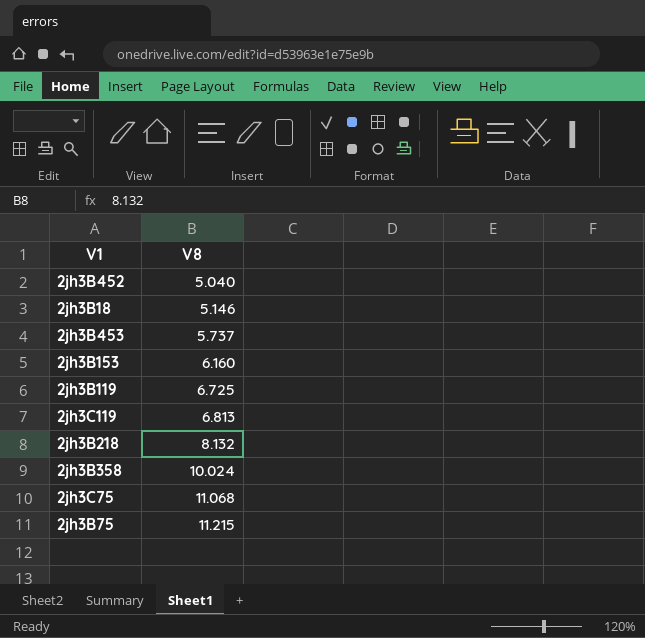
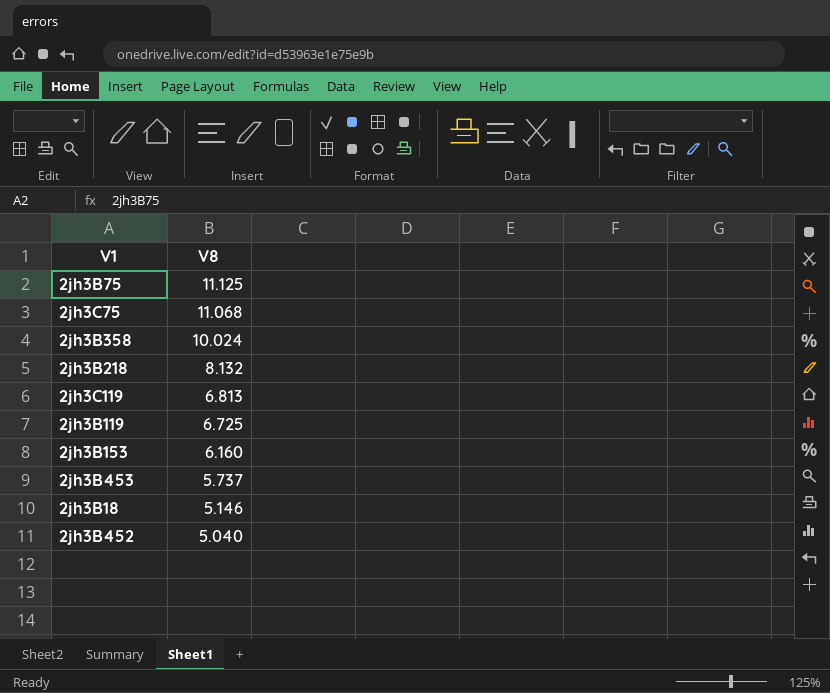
row order: V8 ascending -> V8 descending
2jh3B75 | V8: 11.215 -> 11.125

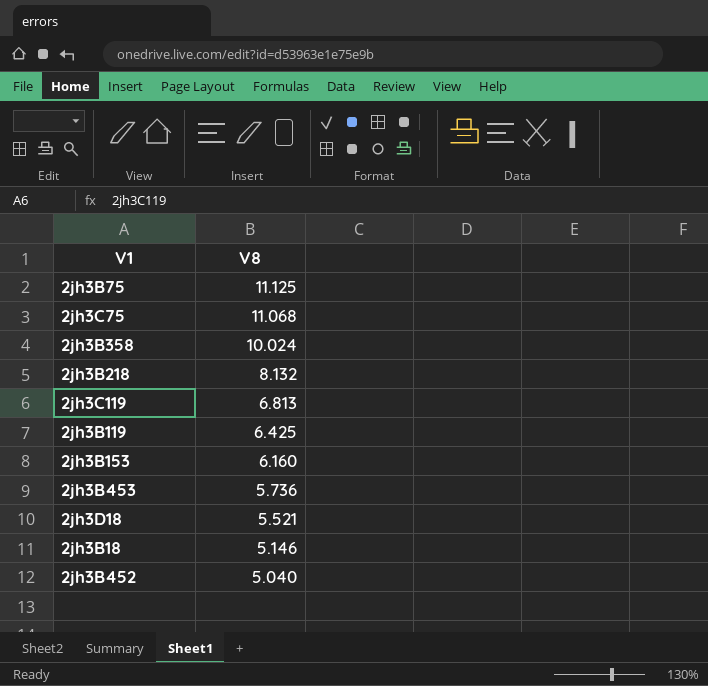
2jh3B119 | V8: 6.725 -> 6.425
2jh3B453 | V8: 5.737 -> 5.736
row 2jh3D18: none -> 5.521

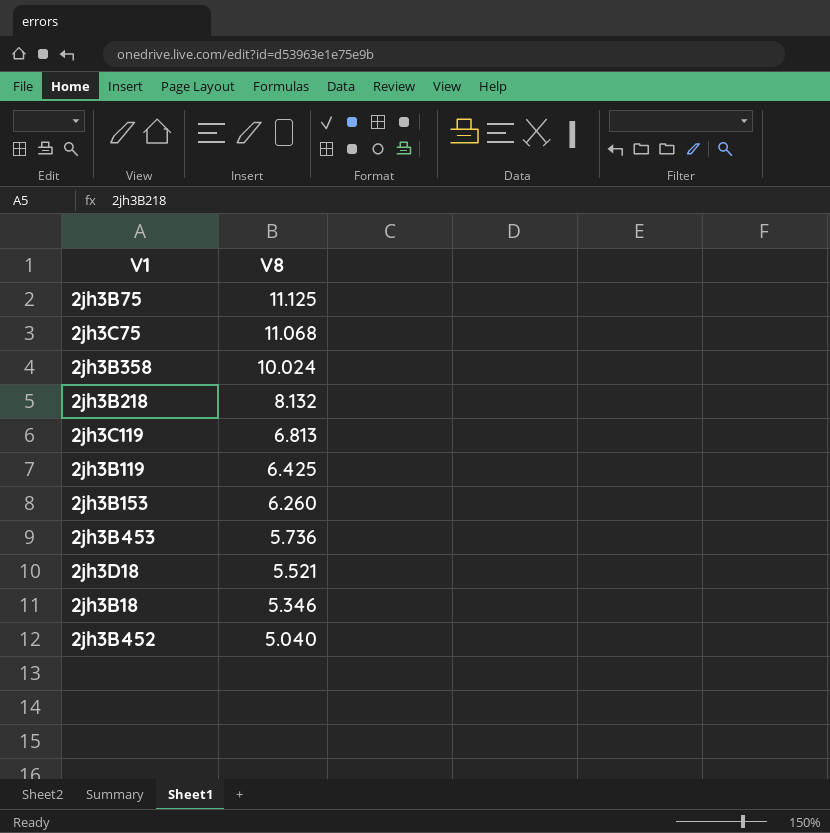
2jh3B153 | V8: 6.160 -> 6.260
2jh3B18 | V8: 5.146 -> 5.346

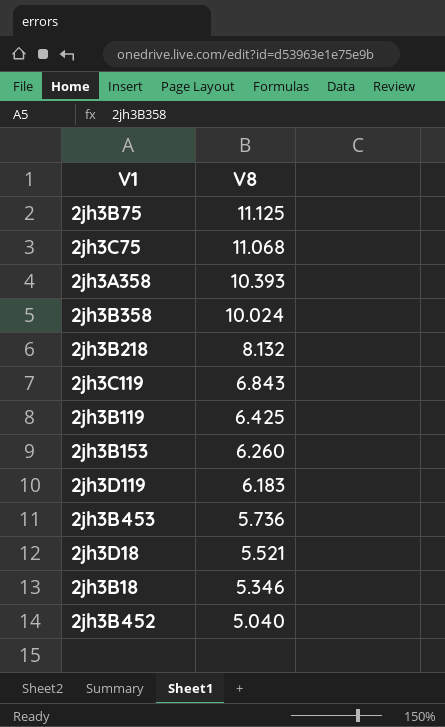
row 2jh3A358: none -> 10.393
2jh3C119 | V8: 6.813 -> 6.843
row 2jh3D119: none -> 6.183

